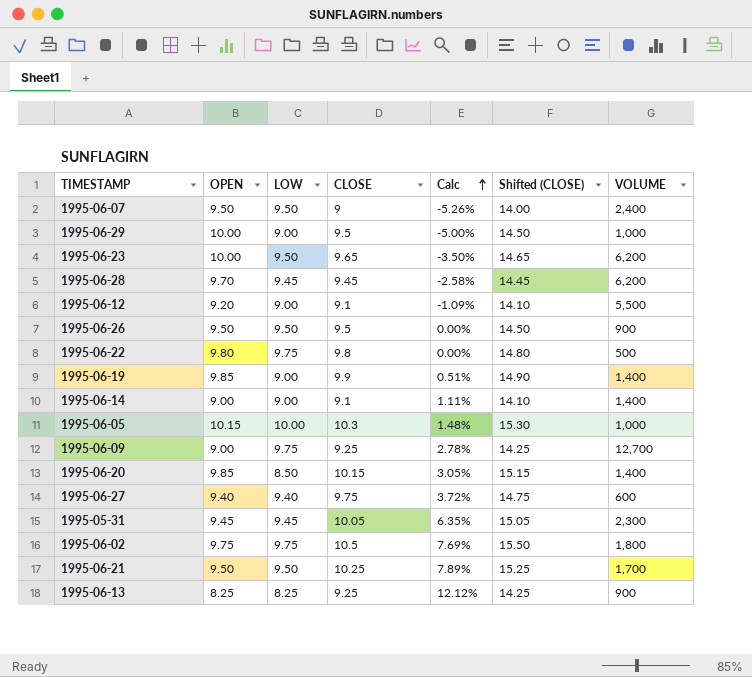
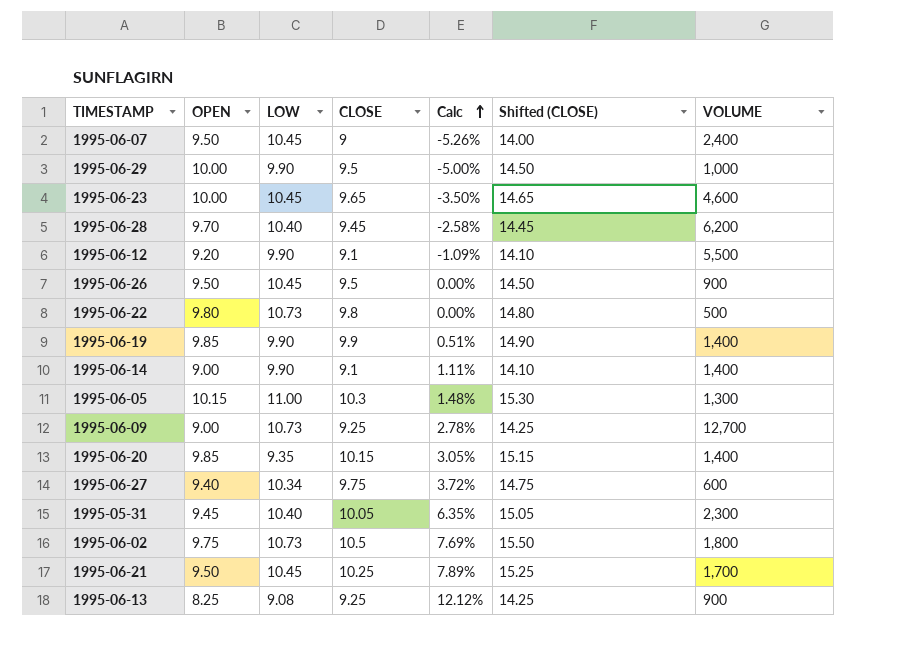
1995-06-07 | LOW: 9.50 -> 10.45
1995-06-29 | LOW: 9.00 -> 9.90
1995-06-23 | LOW: 9.50 -> 10.45
1995-06-23 | VOLUME: 6,200 -> 4,600
1995-06-28 | LOW: 9.45 -> 10.40
1995-06-12 | LOW: 9.00 -> 9.90
1995-06-26 | LOW: 9.50 -> 10.45
1995-06-22 | LOW: 9.75 -> 10.73
1995-06-19 | LOW: 9.00 -> 9.90
1995-06-14 | LOW: 9.00 -> 9.90
1995-06-05 | LOW: 10.00 -> 11.00
1995-06-05 | VOLUME: 1,000 -> 1,300
1995-06-09 | LOW: 9.75 -> 10.73
1995-06-20 | LOW: 8.50 -> 9.35
1995-06-27 | LOW: 9.40 -> 10.34
1995-05-31 | LOW: 9.45 -> 10.40
1995-06-02 | LOW: 9.75 -> 10.73
1995-06-21 | LOW: 9.50 -> 10.45
1995-06-13 | LOW: 8.25 -> 9.08

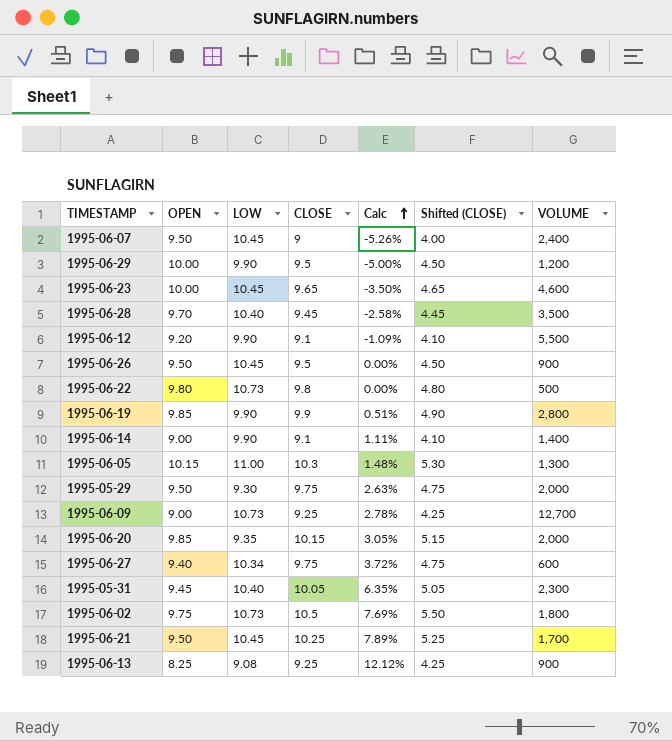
column Shifted (CLOSE) | formula: [CLOSE] + 5 -> [CLOSE] - 5
1995-06-29 | VOLUME: 1,000 -> 1,200
1995-06-28 | VOLUME: 6,200 -> 3,500
1995-06-19 | VOLUME: 1,400 -> 2,800
row 1995-05-29: none -> 9.50 | 9.30 | 9.75 | 2.63% | 4.75 | 2,000
1995-06-20 | VOLUME: 1,400 -> 2,000

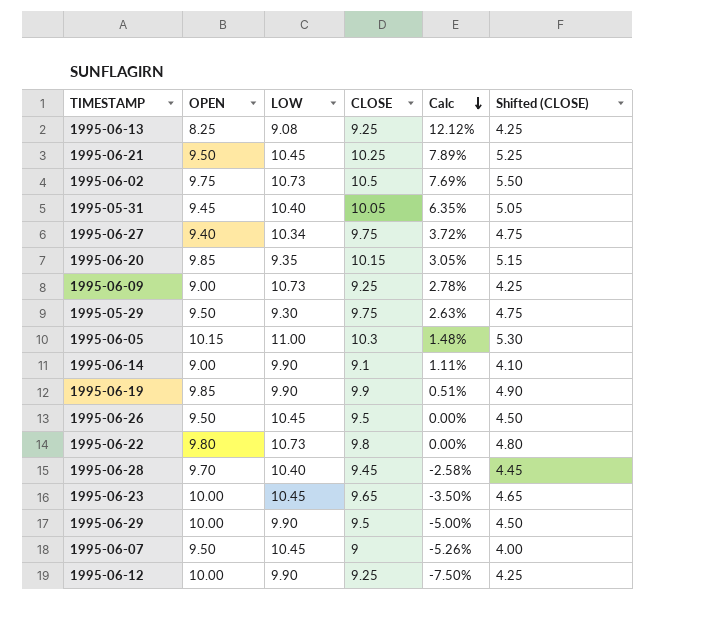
row order: Calc ascending -> Calc descending
column VOLUME | position: 7 -> none
1995-06-12 | OPEN: 9.20 -> 10.00
1995-06-12 | CLOSE: 9.1 -> 9.25
1995-06-12 | Calc: -1.09% -> -7.50%
1995-06-12 | Shifted (CLOSE): 4.10 -> 4.25

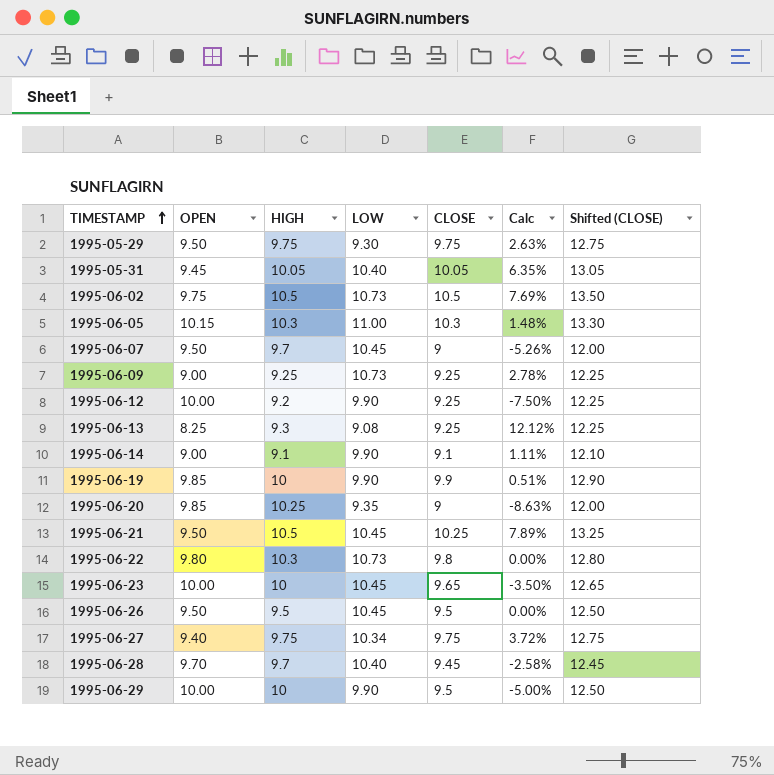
row order: Calc descending -> TIMESTAMP ascending
column HIGH | position: none -> 3
column Shifted (CLOSE) | formula: [CLOSE] - 5 -> [CLOSE] + 3
1995-06-20 | CLOSE: 10.15 -> 9
1995-06-20 | Calc: 3.05% -> -8.63%

